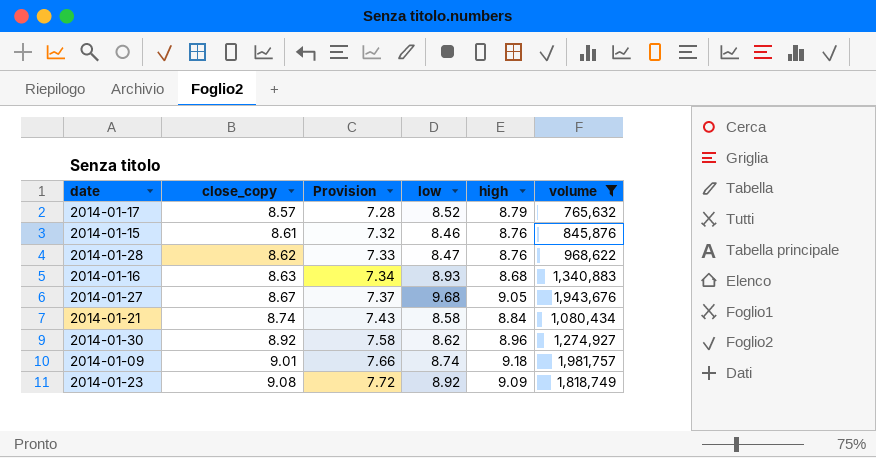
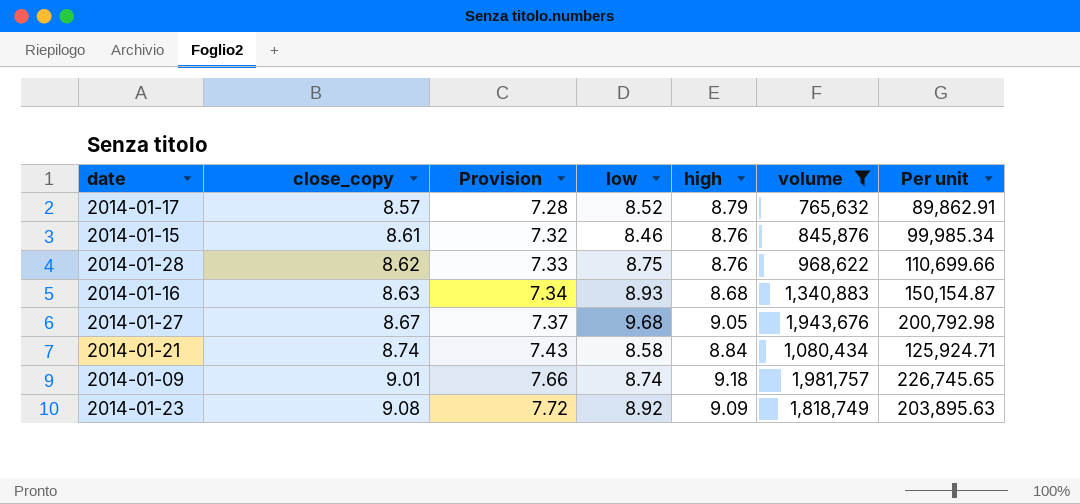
column Per unit | formula: none -> [volume] / [low]
row 2014-01-30: 8.92 | 7.58 | 8.62 | 8.96 | 1,274,927 -> none
2014-01-28 | low: 8.47 -> 8.75

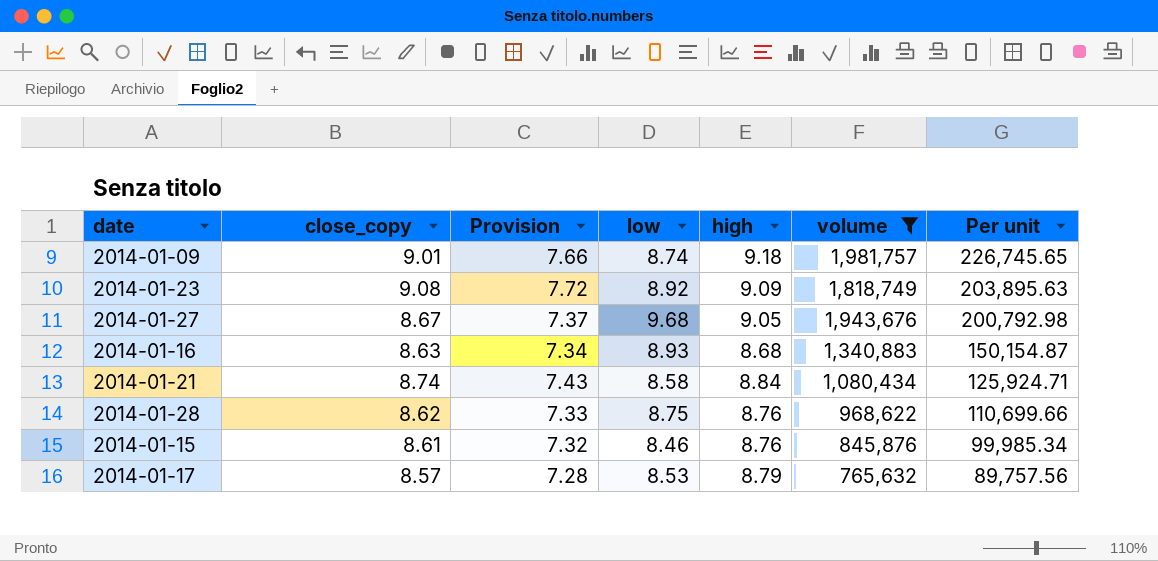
row order: close_copy ascending -> Per unit descending
2014-01-17 | low: 8.52 -> 8.53
2014-01-17 | Per unit: 89,862.91 -> 89,757.56

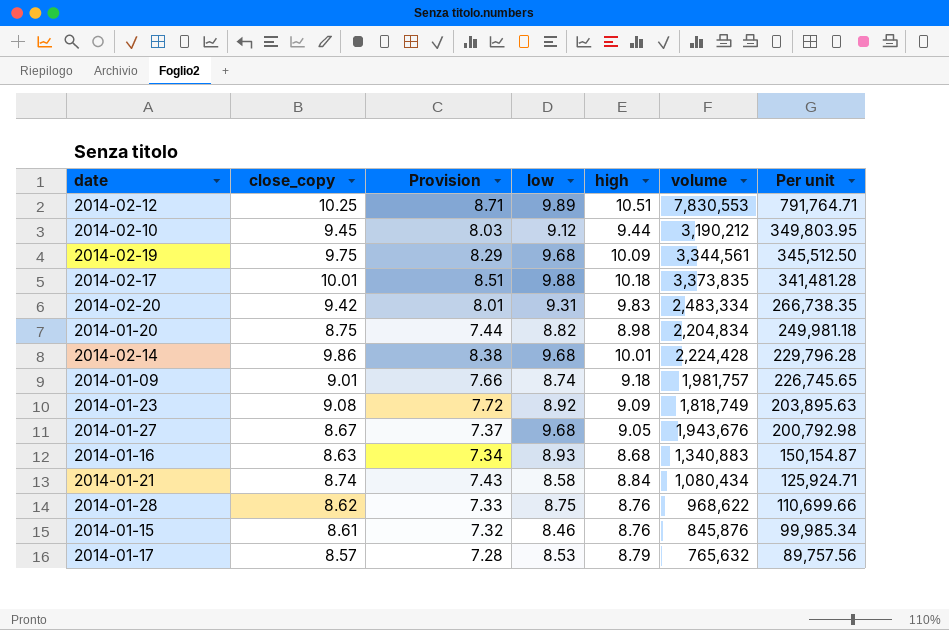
filter: volume <= 1,981,757 -> none

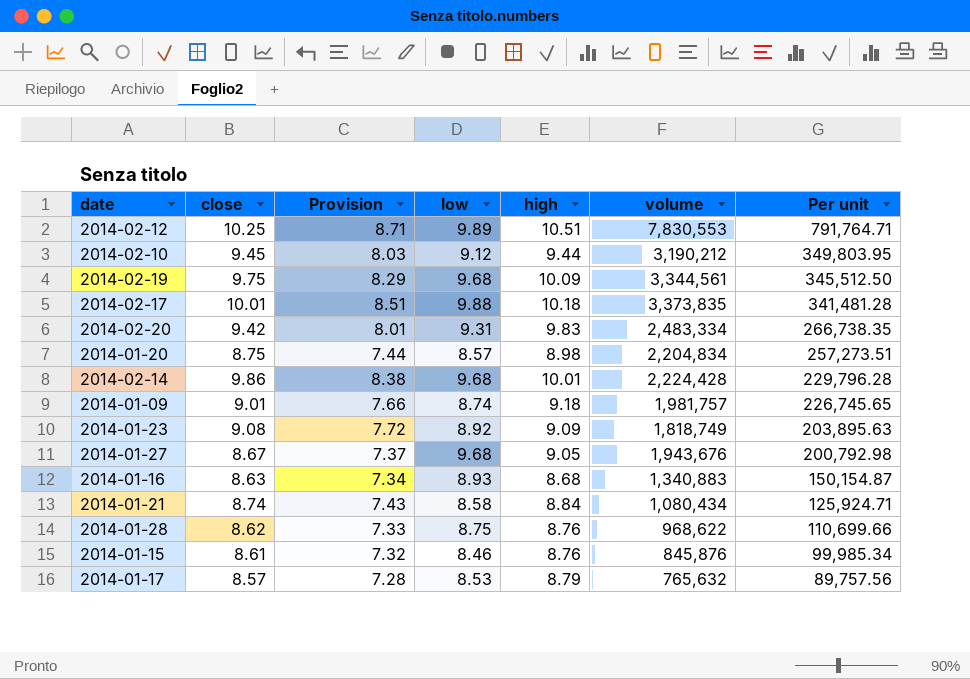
column name: close_copy -> close
2014-01-20 | low: 8.82 -> 8.57
2014-01-20 | Per unit: 249,981.18 -> 257,273.51

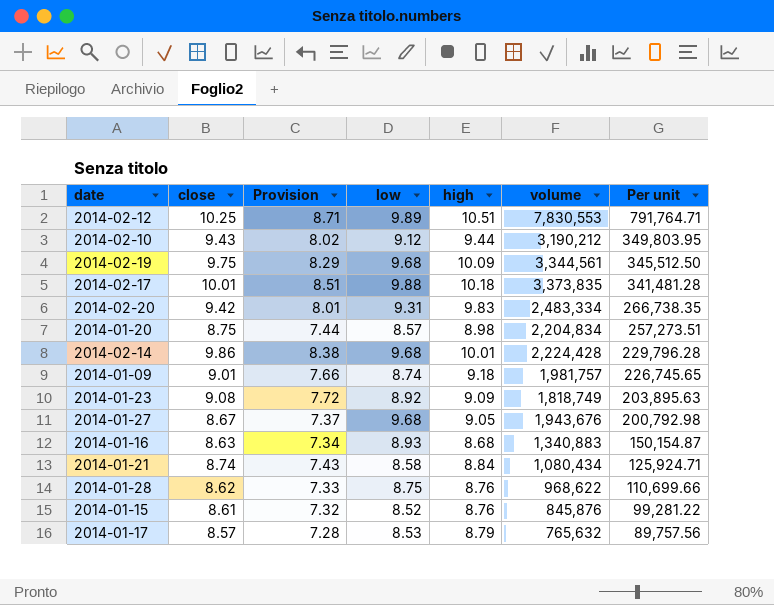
2014-02-10 | close: 9.45 -> 9.43
2014-02-10 | Provision: 8.03 -> 8.02
2014-01-15 | low: 8.46 -> 8.52
2014-01-15 | Per unit: 99,985.34 -> 99,281.22

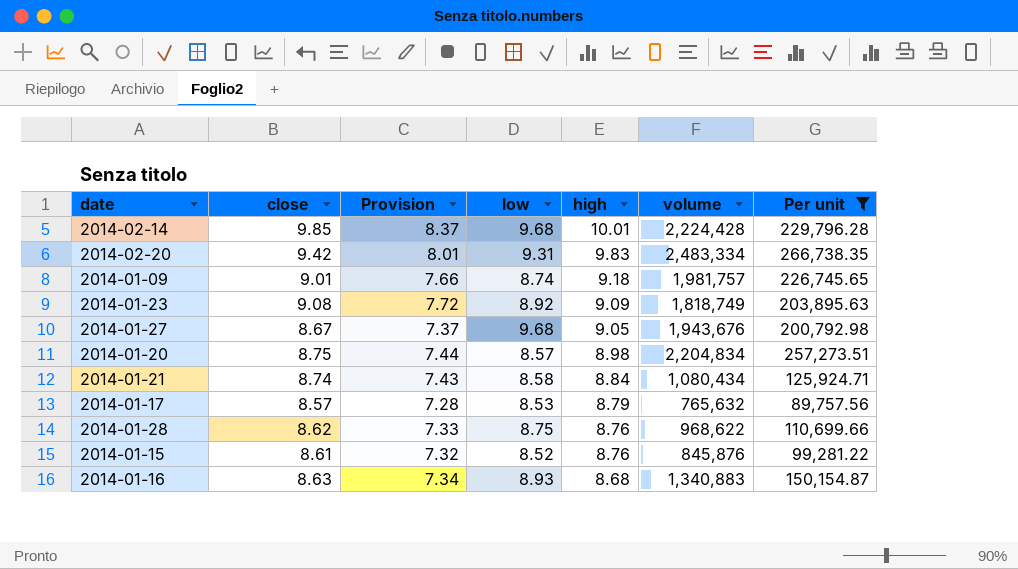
filter: none -> Per unit <= 266,738.35
row order: Per unit descending -> high descending
2014-02-14 | close: 9.86 -> 9.85
2014-02-14 | Provision: 8.38 -> 8.37

